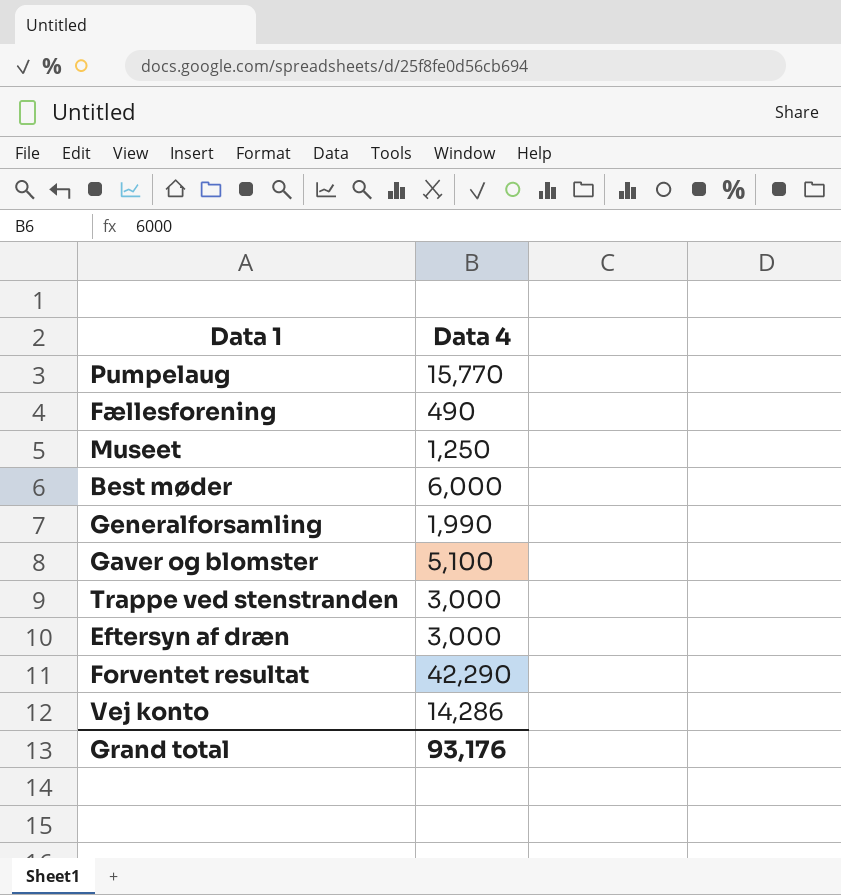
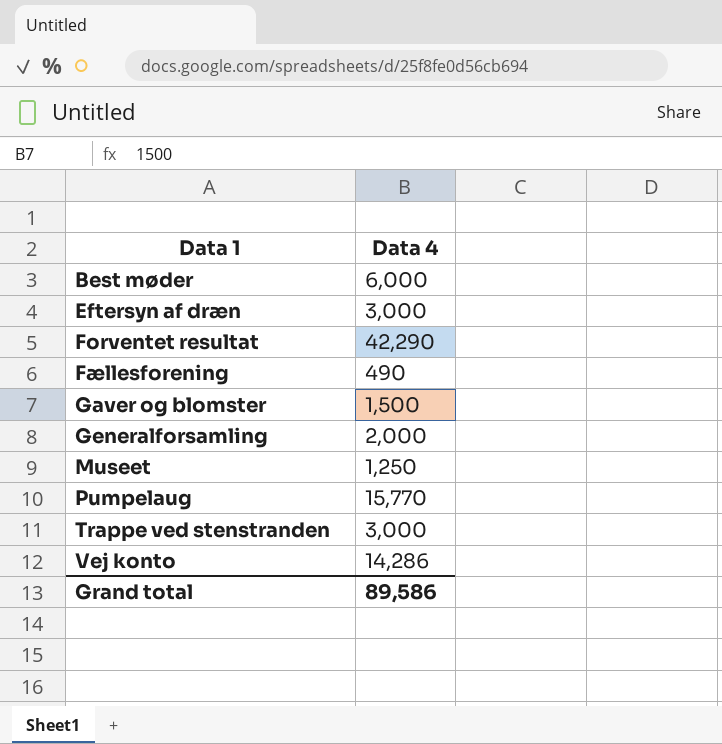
row order: none -> Data 1 ascending
Gaver og blomster | Data 4: 5,100 -> 1,500
Generalforsamling | Data 4: 1,990 -> 2,000
Grand total | Data 4: 93,176 -> 89,586

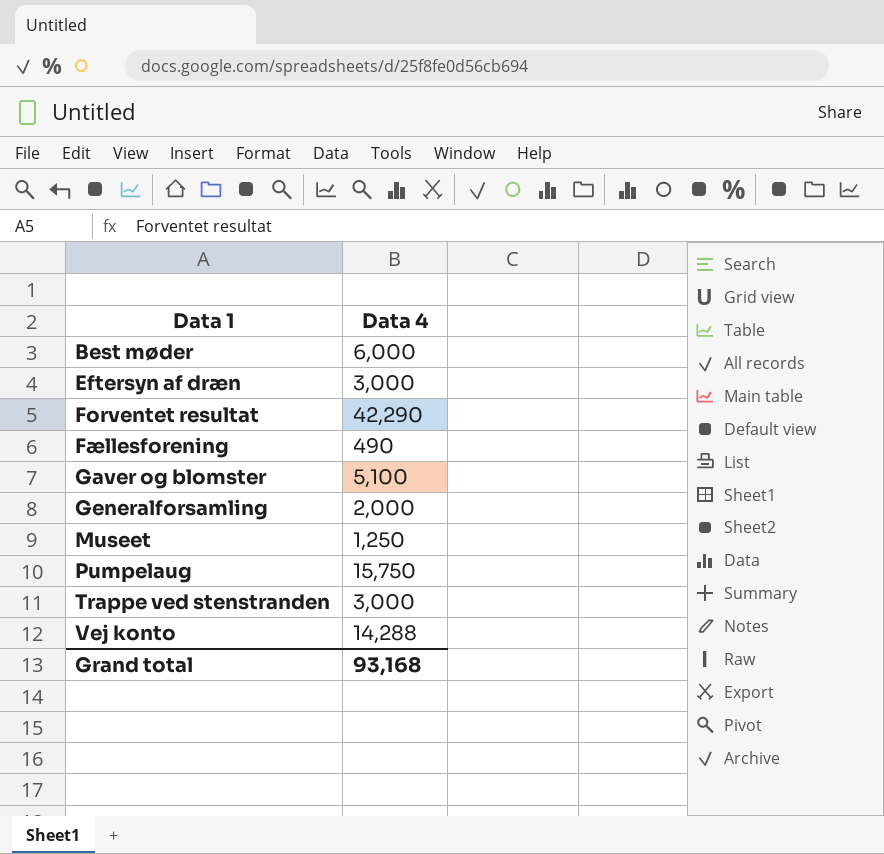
Gaver og blomster | Data 4: 1,500 -> 5,100
Pumpelaug | Data 4: 15,770 -> 15,750
Vej konto | Data 4: 14,286 -> 14,288
Grand total | Data 4: 89,586 -> 93,168

